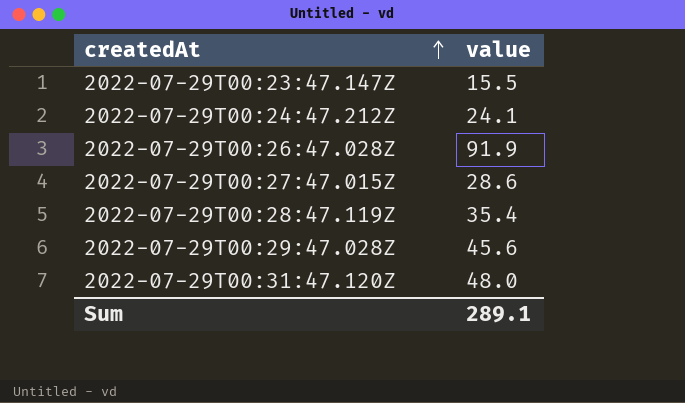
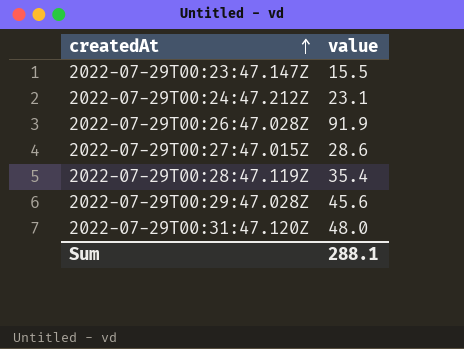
2022-07-29T00:24:47.212Z | value: 24.1 -> 23.1
Sum | value: 289.1 -> 288.1

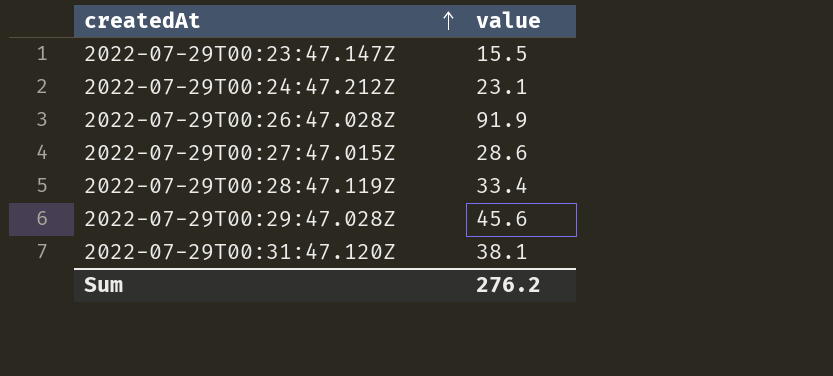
2022-07-29T00:28:47.119Z | value: 35.4 -> 33.4
2022-07-29T00:31:47.120Z | value: 48.0 -> 38.1
Sum | value: 288.1 -> 276.2

